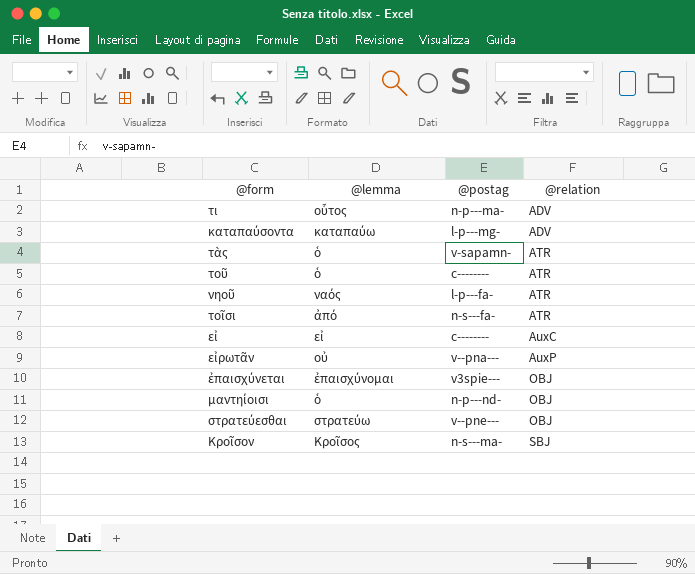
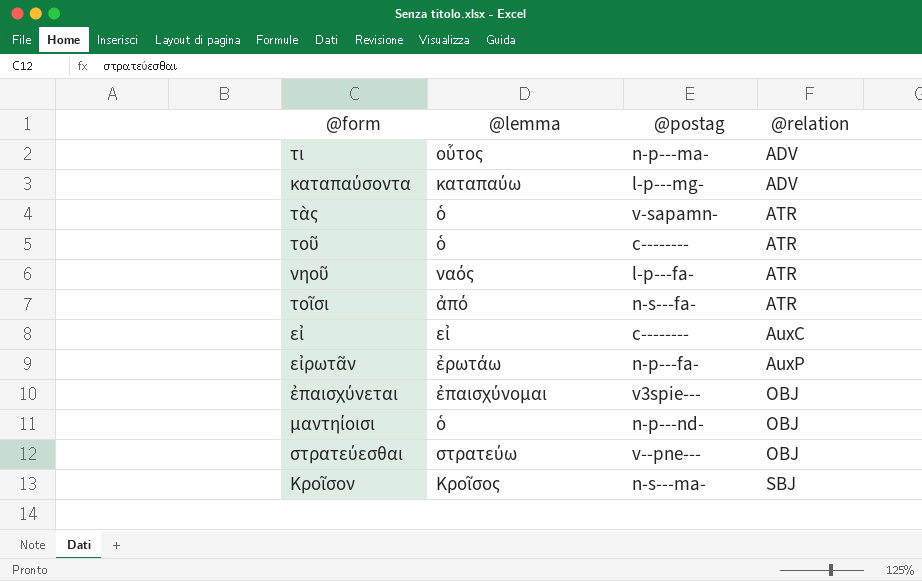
εἰρωτᾶν | @lemma: οὐ -> ἐρωτάω
εἰρωτᾶν | @postag: v--pna--- -> n-p---fa-

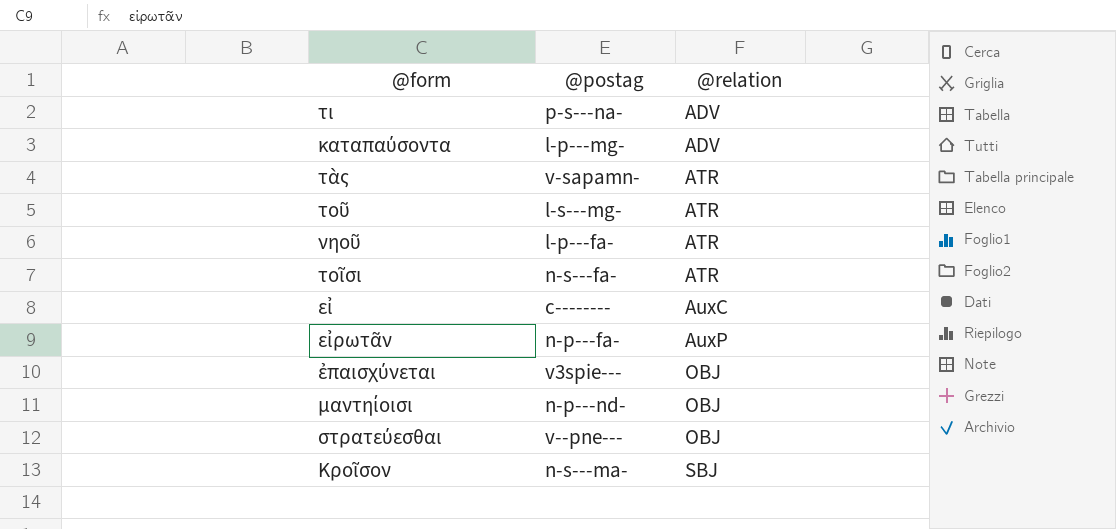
column @lemma | position: 2 -> none
τι | @postag: n-p---ma- -> p-s---na-
τοῦ | @postag: c-------- -> l-s---mg-

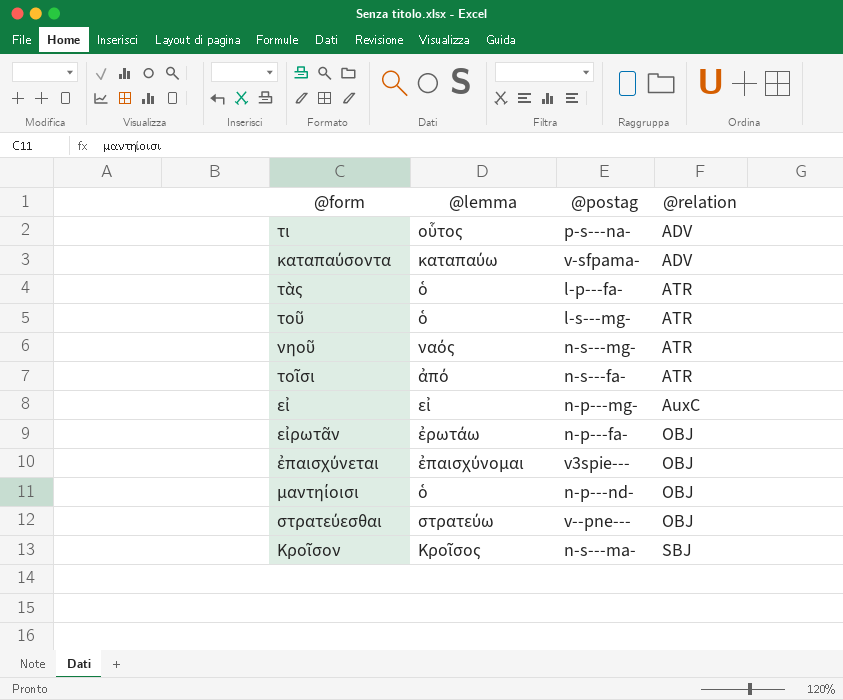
column @lemma | position: none -> 2
καταπαύσοντα | @postag: l-p---mg- -> v-sfpama-
τὰς | @postag: v-sapamn- -> l-p---fa-
νηοῦ | @postag: l-p---fa- -> n-s---mg-
εἰ | @postag: c-------- -> n-p---mg-
εἰρωτᾶν | @relation: AuxP -> OBJ

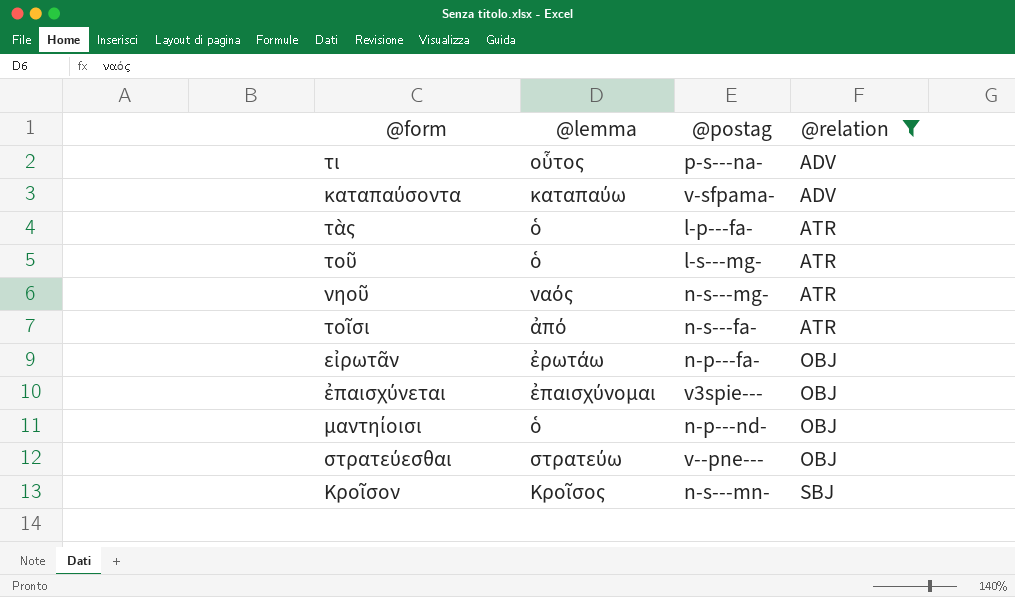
filter: none -> @relation != AuxC
Κροῖσον | @postag: n-s---ma- -> n-s---mn-

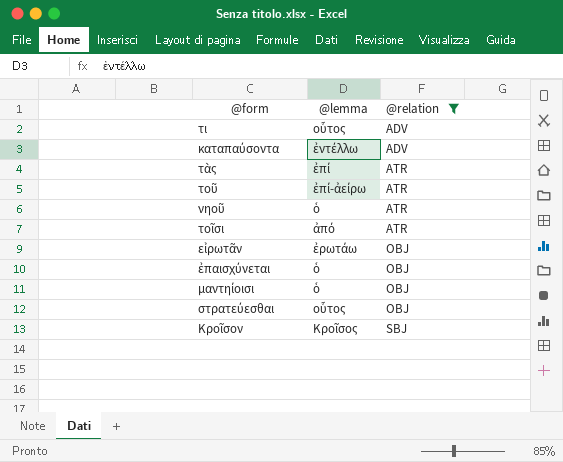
column @postag | position: 3 -> none
καταπαύσοντα | @lemma: καταπαύω -> ἐντέλλω
τὰς | @lemma: ὁ -> ἐπί
τοῦ | @lemma: ὁ -> ἐπί-ἀείρω
νηοῦ | @lemma: ναός -> ὁ
ἐπαισχύνεται | @lemma: ἐπαισχύνομαι -> ὁ
στρατεύεσθαι | @lemma: στρατεύω -> οὗτος

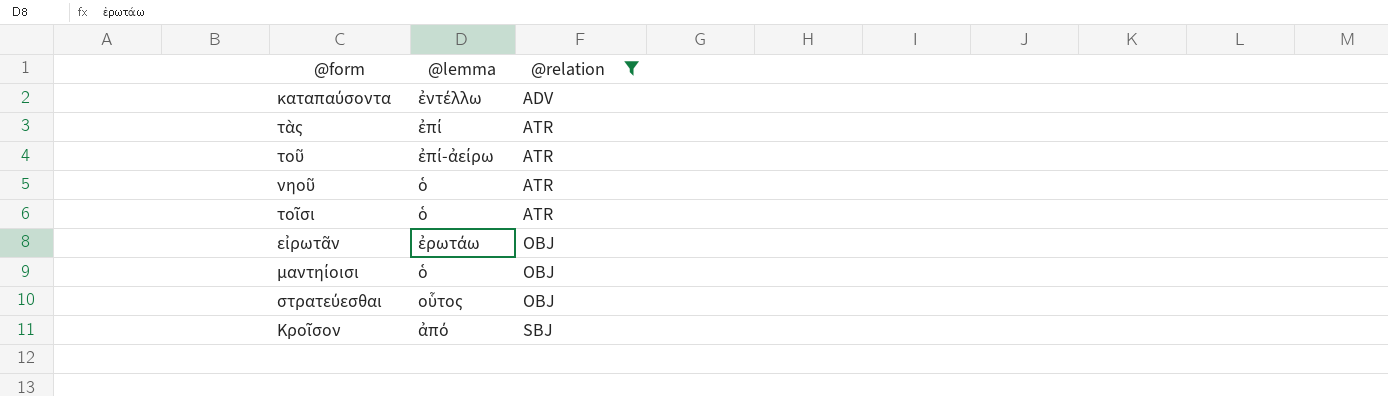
row τι: οὗτος | ADV -> none
row ἐπαισχύνεται: ὁ | OBJ -> none
τοῖσι | @lemma: ἀπό -> ὁ
Κροῖσον | @lemma: Κροῖσος -> ἀπό

